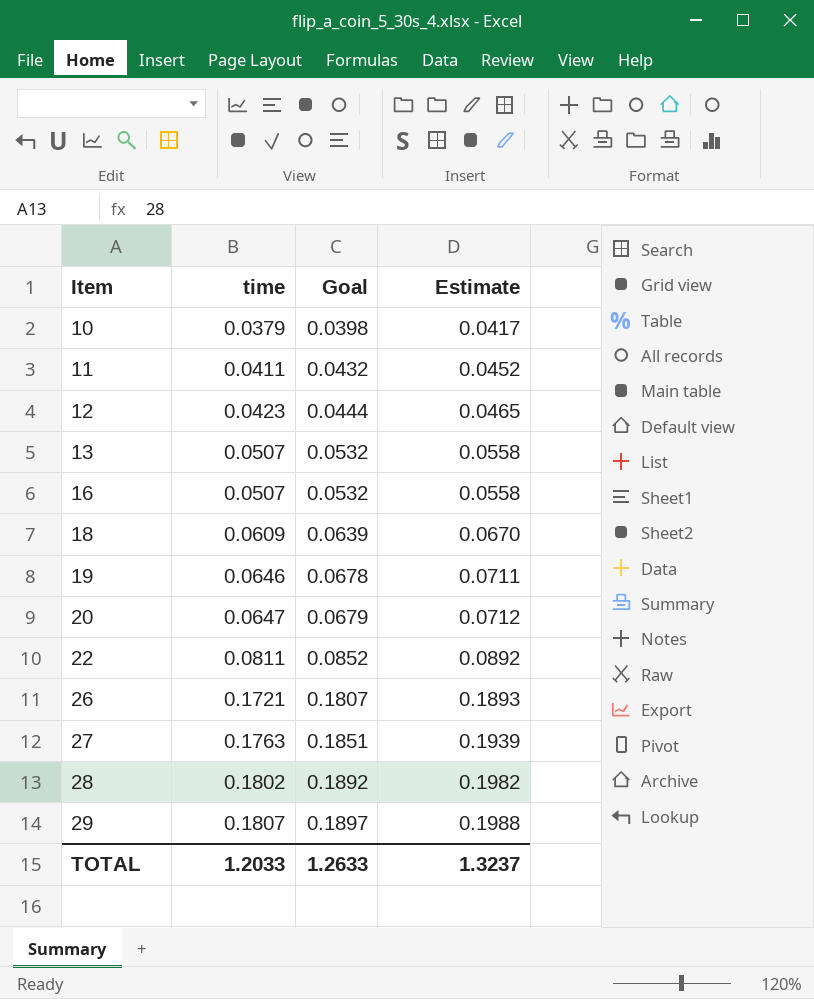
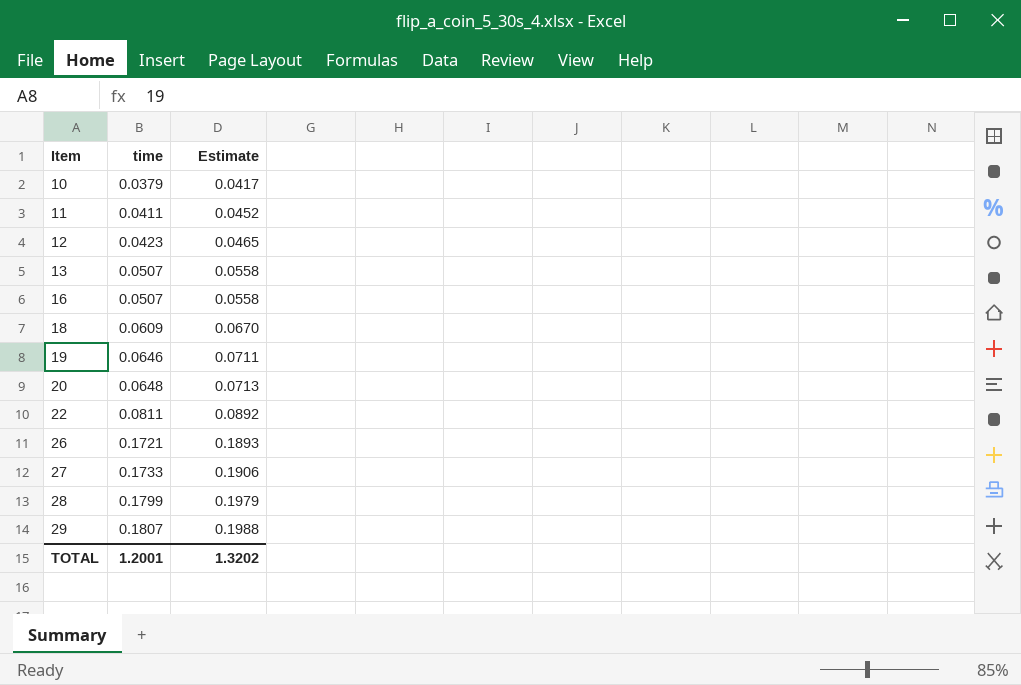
column Goal | formula: [time] * 1.05 -> none
20 | time: 0.0647 -> 0.0648
20 | Estimate: 0.0712 -> 0.0713
27 | time: 0.1763 -> 0.1733
27 | Estimate: 0.1939 -> 0.1906
28 | time: 0.1802 -> 0.1799
28 | Estimate: 0.1982 -> 0.1979
TOTAL | time: 1.2033 -> 1.2001
TOTAL | Estimate: 1.3237 -> 1.3202

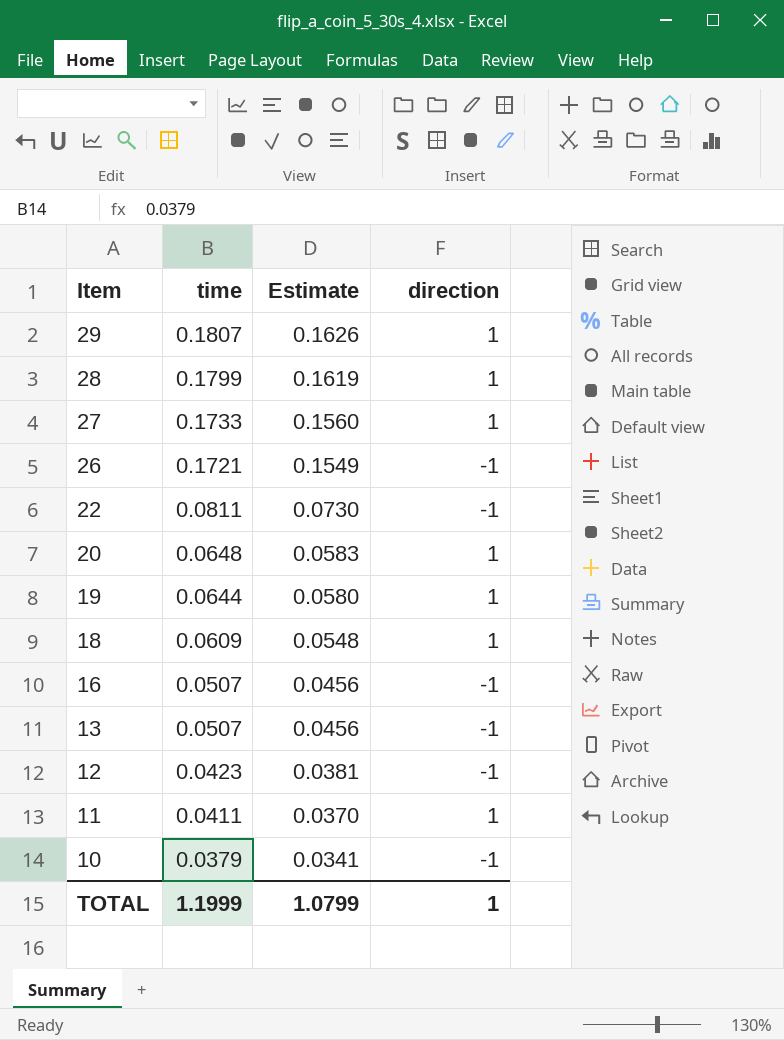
row order: Item ascending -> Item descending
column Estimate | formula: [time] * 1.1 -> [time] * 0.9
column direction | position: none -> 4
19 | time: 0.0646 -> 0.0644
TOTAL | time: 1.2001 -> 1.1999
TOTAL | Estimate: 1.3202 -> 1.0799

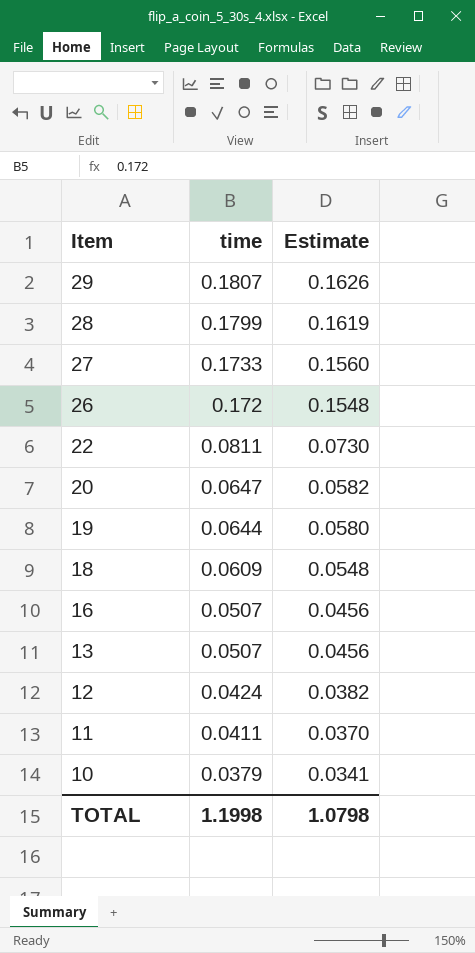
column direction | position: 4 -> none
26 | time: 0.1721 -> 0.172
26 | Estimate: 0.1549 -> 0.1548
20 | time: 0.0648 -> 0.0647
20 | Estimate: 0.0583 -> 0.0582
12 | time: 0.0423 -> 0.0424
12 | Estimate: 0.0381 -> 0.0382
TOTAL | time: 1.1999 -> 1.1998
TOTAL | Estimate: 1.0799 -> 1.0798

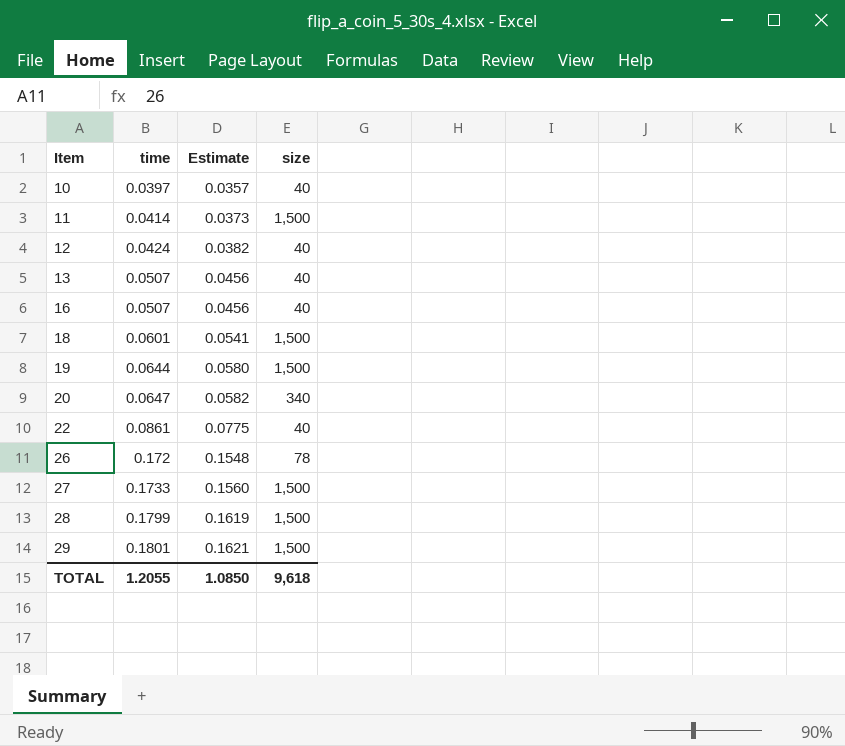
row order: Item descending -> Item ascending
column size | position: none -> 4
10 | time: 0.0379 -> 0.0397
10 | Estimate: 0.0341 -> 0.0357
11 | time: 0.0411 -> 0.0414
11 | Estimate: 0.0370 -> 0.0373
18 | time: 0.0609 -> 0.0601
18 | Estimate: 0.0548 -> 0.0541
22 | time: 0.0811 -> 0.0861
22 | Estimate: 0.0730 -> 0.0775
29 | time: 0.1807 -> 0.1801
29 | Estimate: 0.1626 -> 0.1621
TOTAL | time: 1.1998 -> 1.2055
TOTAL | Estimate: 1.0798 -> 1.0850

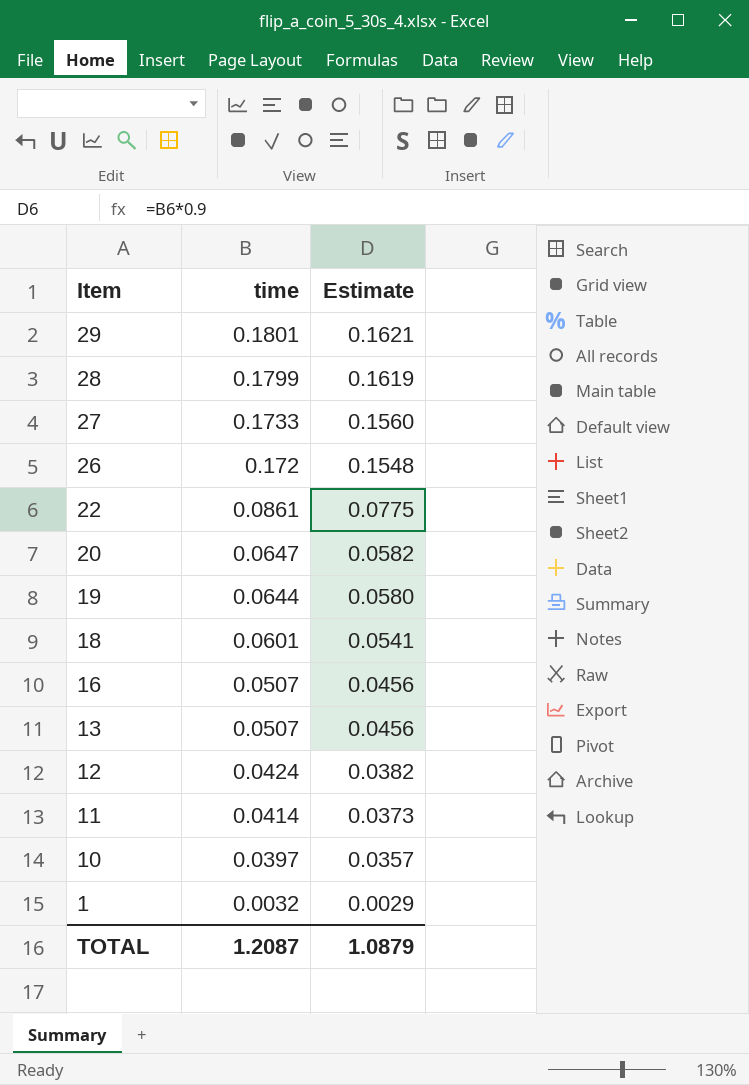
row order: Item ascending -> Item descending
column size | position: 4 -> none
row 1: none -> 0.0032 | 0.0029
TOTAL | time: 1.2055 -> 1.2087
TOTAL | Estimate: 1.0850 -> 1.0879

